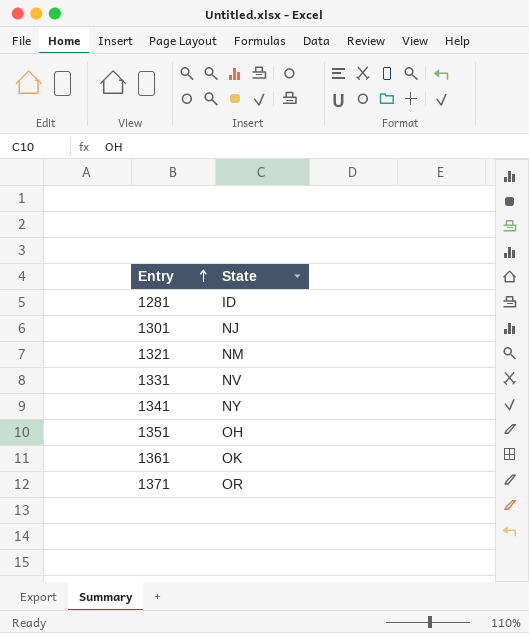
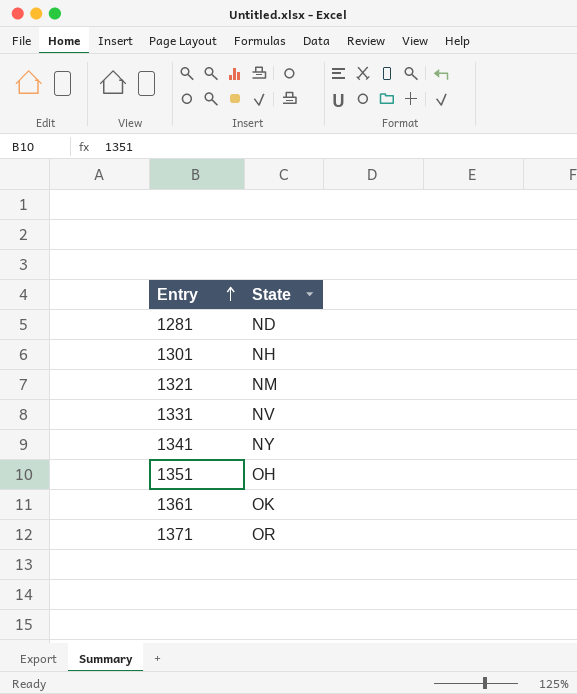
1281 | State: ID -> ND
1301 | State: NJ -> NH

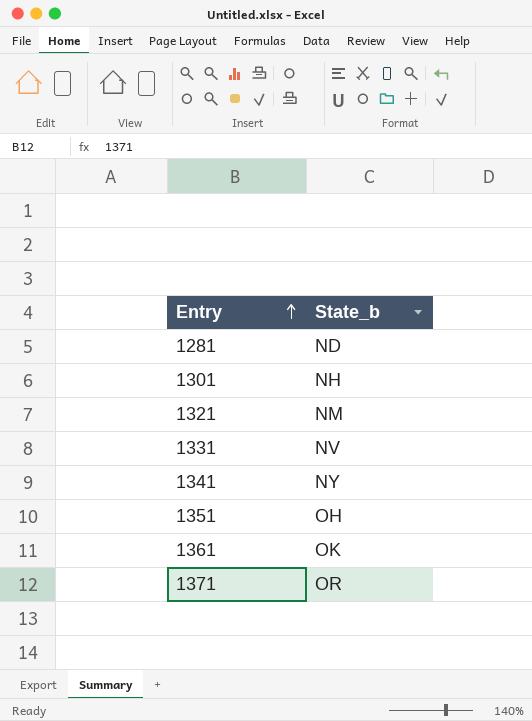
column name: State -> State_b

